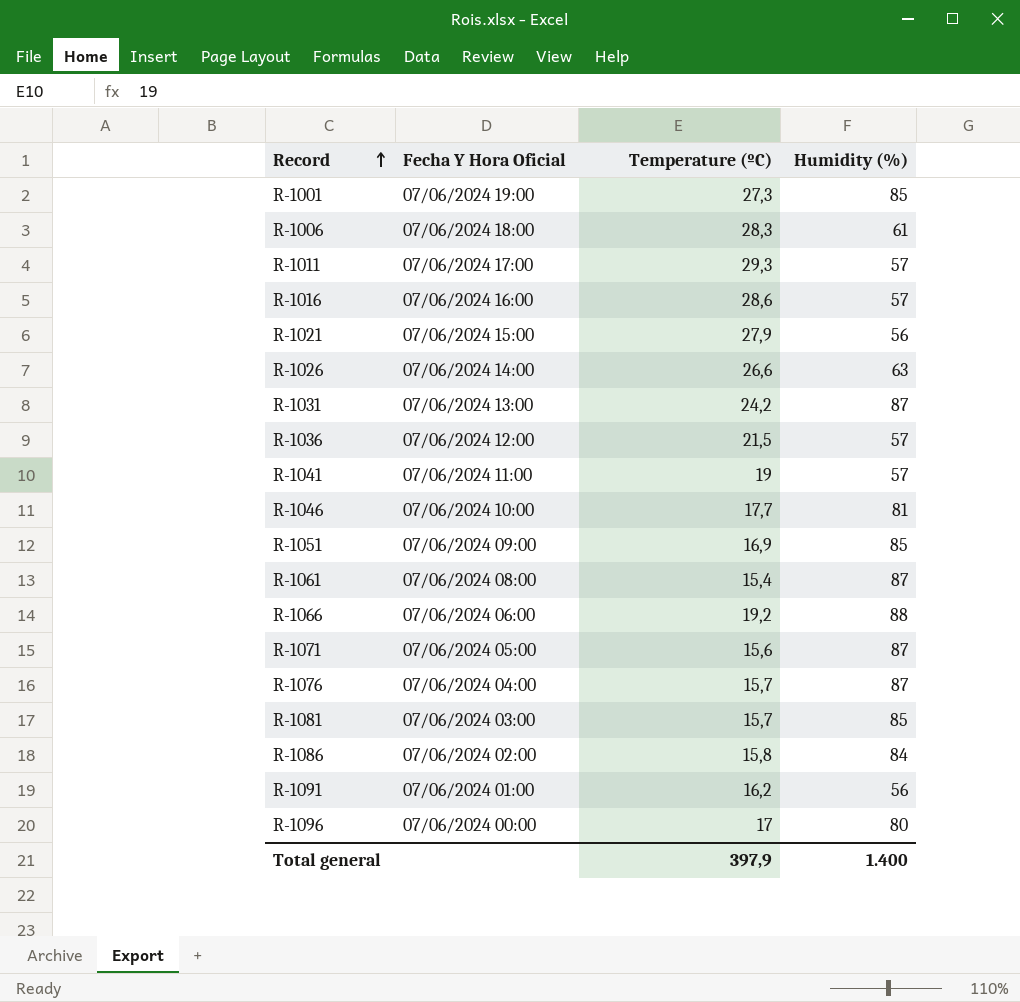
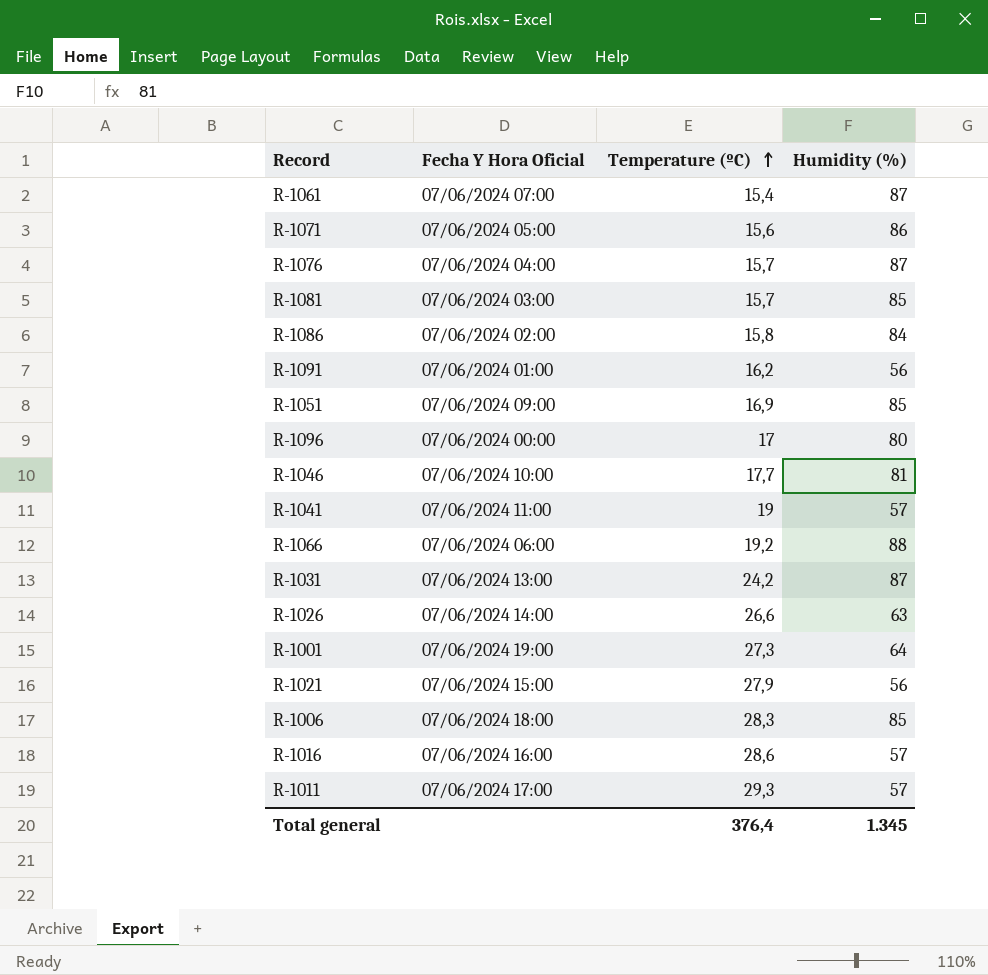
row order: Record ascending -> Temperature (ºC) ascending
row R-1036: 07/06/2024 12:00 | 21,5 | 57 -> none
R-1061 | Fecha Y Hora Oficial: 07/06/2024 08:00 -> 07/06/2024 07:00
R-1071 | Humidity (%): 87 -> 86
R-1001 | Humidity (%): 85 -> 64
R-1006 | Humidity (%): 61 -> 85
Total general | Temperature (ºC): 397,9 -> 376,4
Total general | Humidity (%): 1.400 -> 1.345

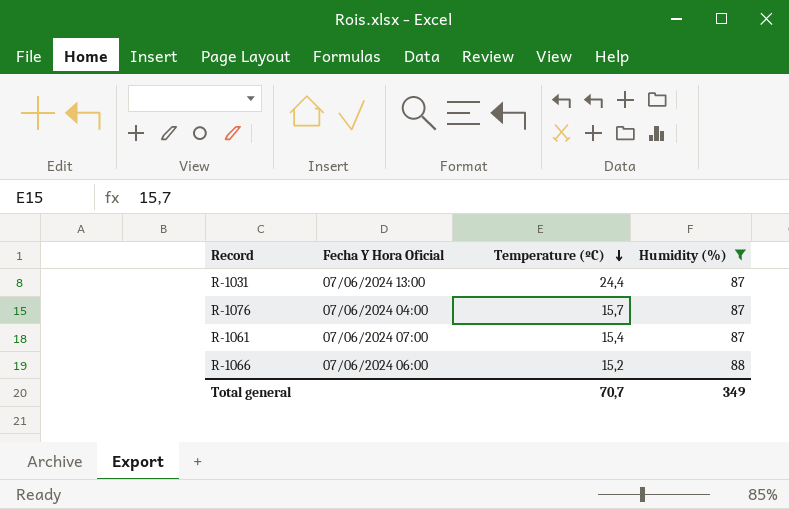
filter: none -> Humidity (%) >= 87
row order: Temperature (ºC) ascending -> Temperature (ºC) descending
R-1031 | Temperature (ºC): 24,2 -> 24,4
R-1066 | Temperature (ºC): 19,2 -> 15,2
Total general | Temperature (ºC): 376,4 -> 70,7
Total general | Humidity (%): 1.345 -> 349

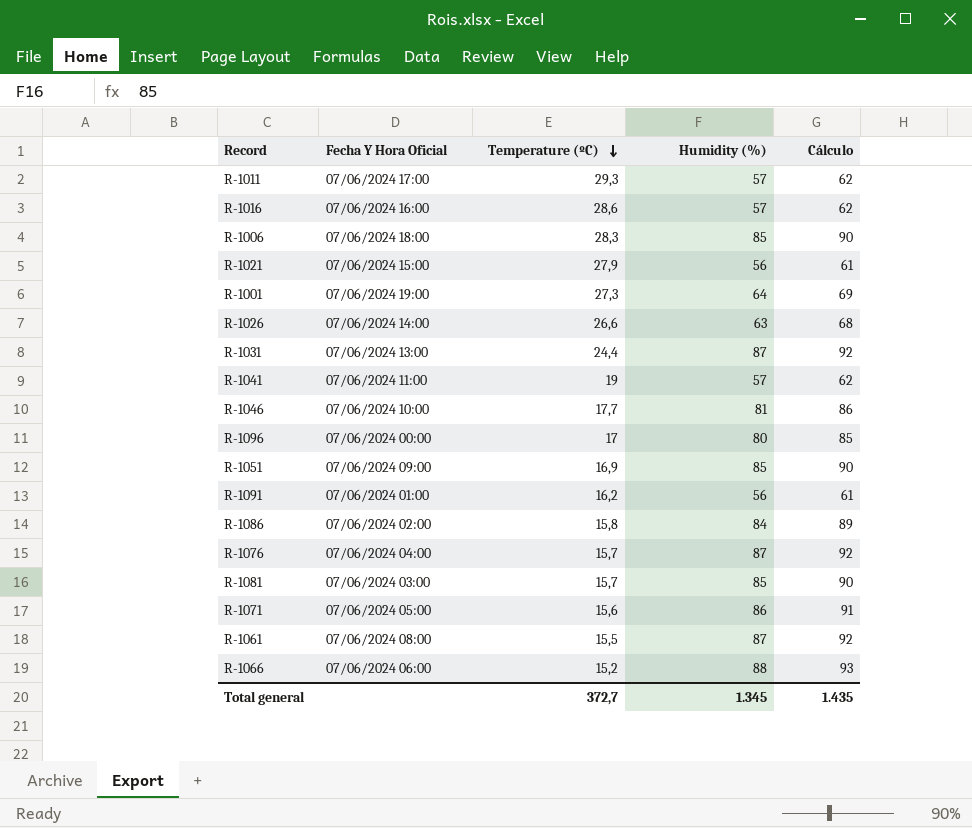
filter: Humidity (%) >= 87 -> none
column Cálculo | formula: none -> [Humidity (%)] + 5
R-1061 | Fecha Y Hora Oficial: 07/06/2024 07:00 -> 07/06/2024 08:00
R-1061 | Temperature (ºC): 15,4 -> 15,5
Total general | Temperature (ºC): 70,7 -> 372,7
Total general | Humidity (%): 349 -> 1.345

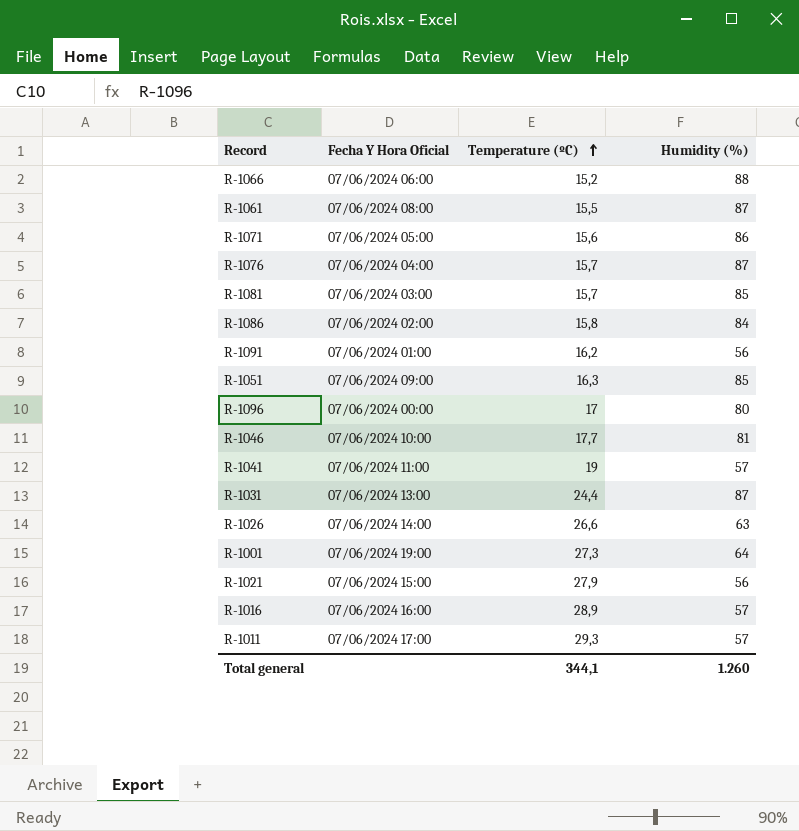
row order: Temperature (ºC) descending -> Temperature (ºC) ascending
column Cálculo | formula: [Humidity (%)] + 5 -> none
row R-1006: 07/06/2024 18:00 | 28,3 | 85 | 90 -> none
R-1051 | Temperature (ºC): 16,9 -> 16,3
R-1016 | Temperature (ºC): 28,6 -> 28,9
Total general | Temperature (ºC): 372,7 -> 344,1
Total general | Humidity (%): 1.345 -> 1.260

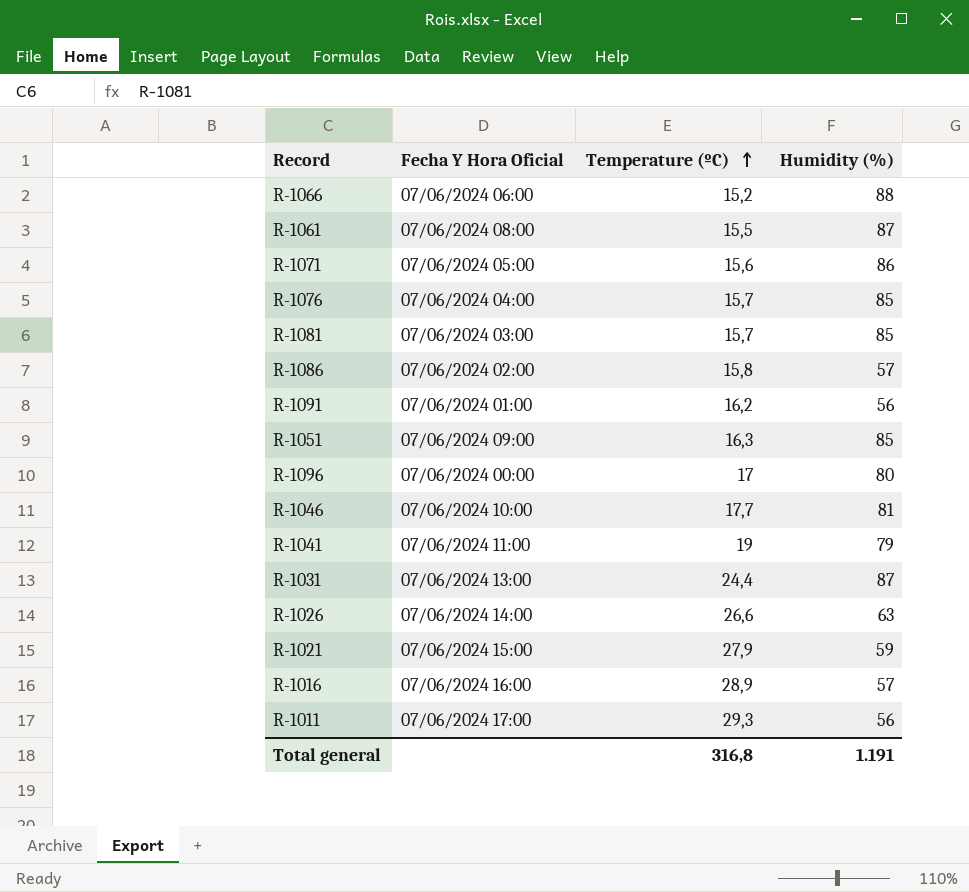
row R-1001: 07/06/2024 19:00 | 27,3 | 64 -> none
R-1076 | Humidity (%): 87 -> 85
R-1086 | Humidity (%): 84 -> 57
R-1041 | Humidity (%): 57 -> 79
R-1021 | Humidity (%): 56 -> 59
R-1011 | Humidity (%): 57 -> 56
Total general | Temperature (ºC): 344,1 -> 316,8
Total general | Humidity (%): 1.260 -> 1.191

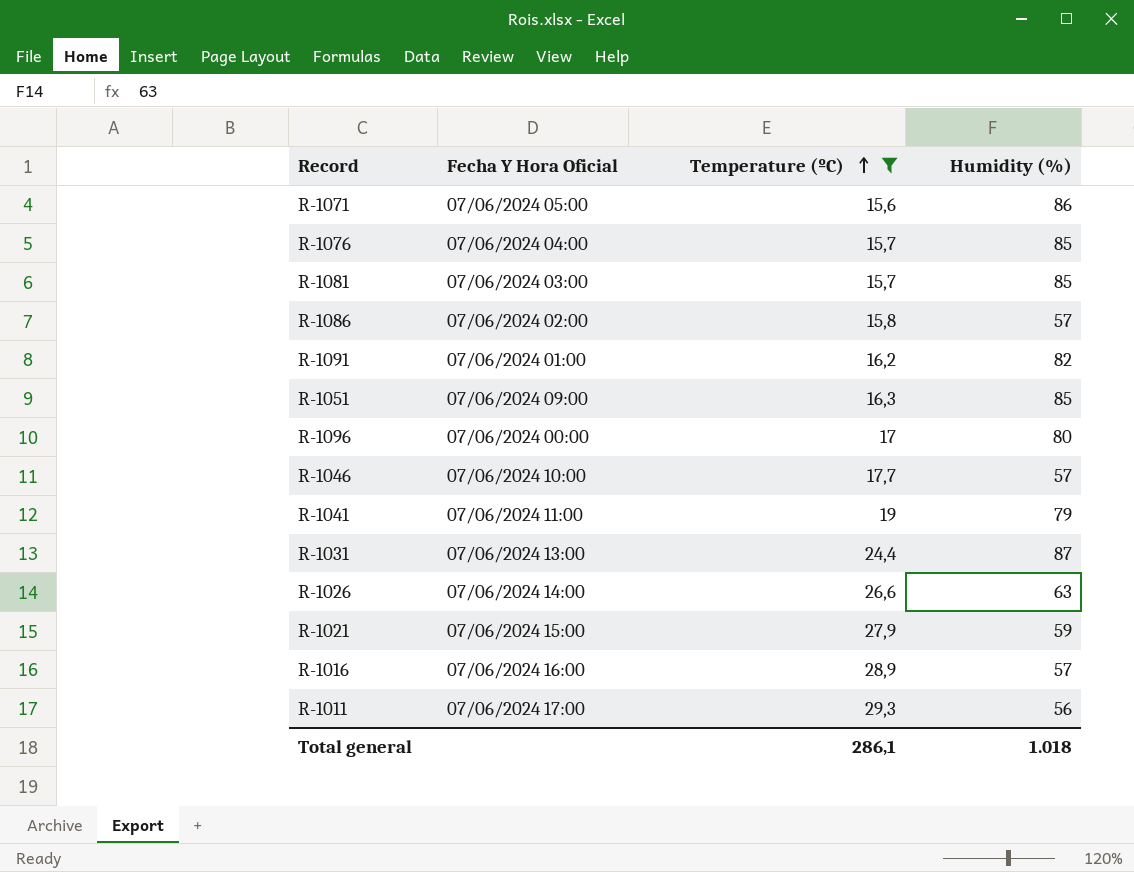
filter: none -> Temperature (ºC) >= 15,6
R-1091 | Humidity (%): 56 -> 82
R-1046 | Humidity (%): 81 -> 57
Total general | Temperature (ºC): 316,8 -> 286,1
Total general | Humidity (%): 1.191 -> 1.018

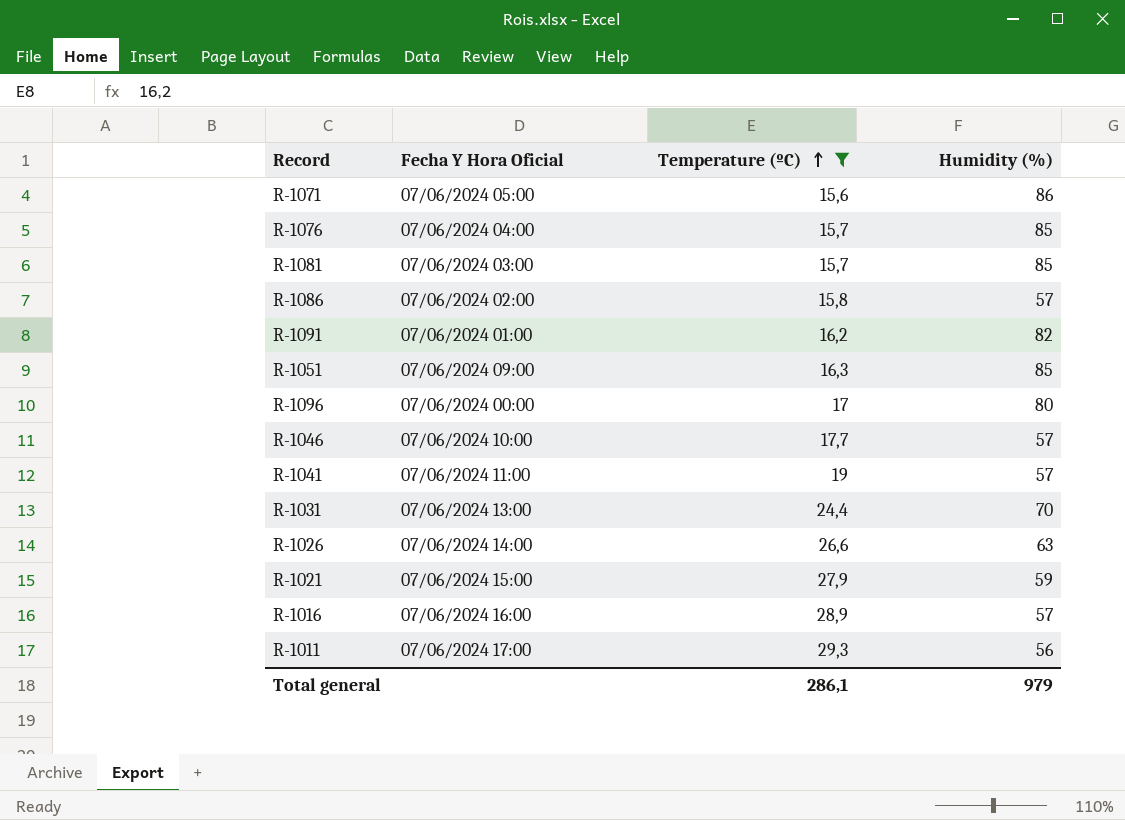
R-1041 | Humidity (%): 79 -> 57
R-1031 | Humidity (%): 87 -> 70
Total general | Humidity (%): 1.018 -> 979

